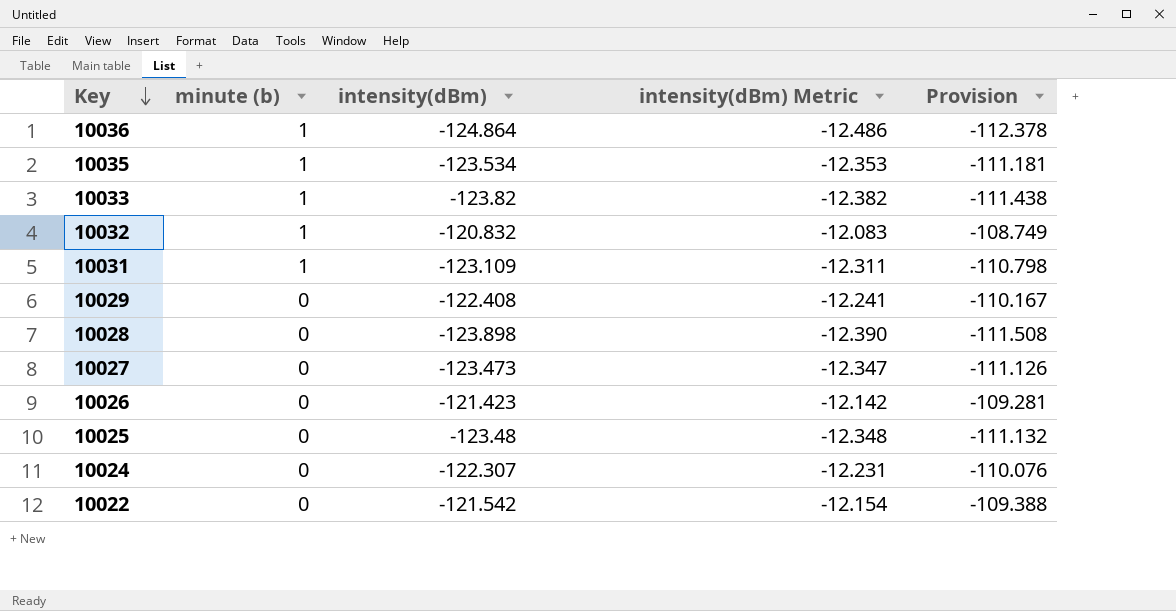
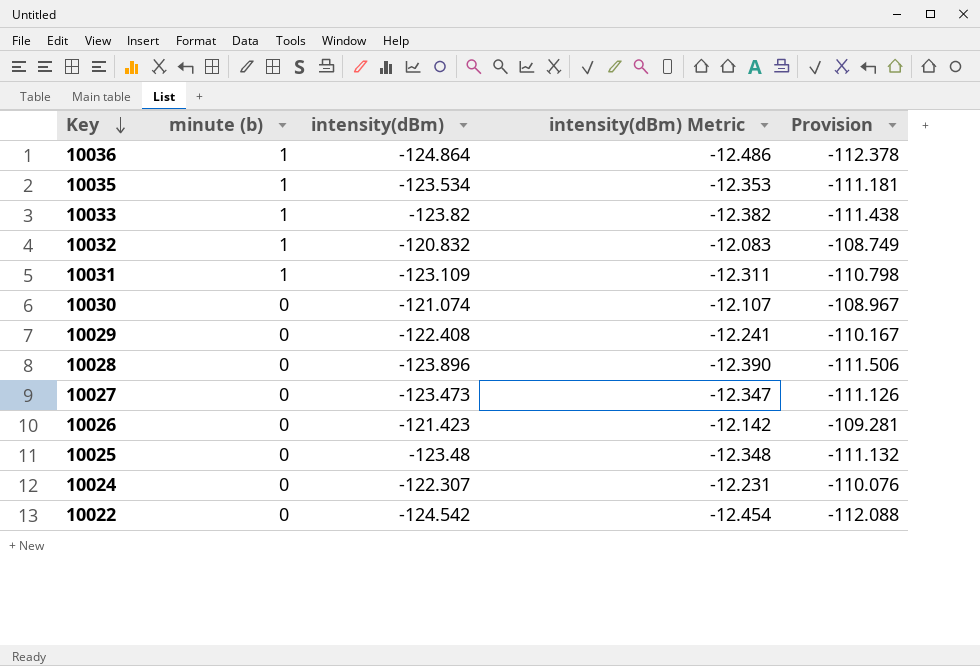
row 10030: none -> 0 | -121.074 | -12.107 | -108.967
10028 | intensity(dBm): -123.898 -> -123.896
10028 | Provision: -111.508 -> -111.506
10022 | intensity(dBm): -121.542 -> -124.542
10022 | intensity(dBm) Metric: -12.154 -> -12.454
10022 | Provision: -109.388 -> -112.088

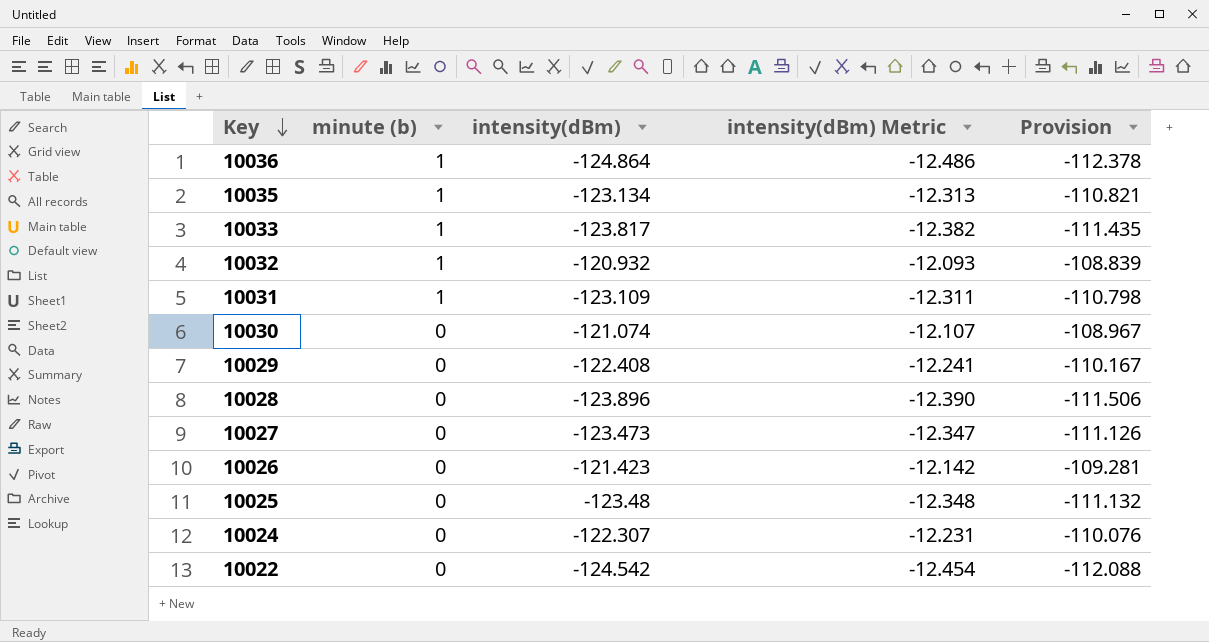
10035 | intensity(dBm): -123.534 -> -123.134
10035 | intensity(dBm) Metric: -12.353 -> -12.313
10035 | Provision: -111.181 -> -110.821
10033 | intensity(dBm): -123.82 -> -123.817
10033 | Provision: -111.438 -> -111.435
10032 | intensity(dBm): -120.832 -> -120.932
10032 | intensity(dBm) Metric: -12.083 -> -12.093
10032 | Provision: -108.749 -> -108.839

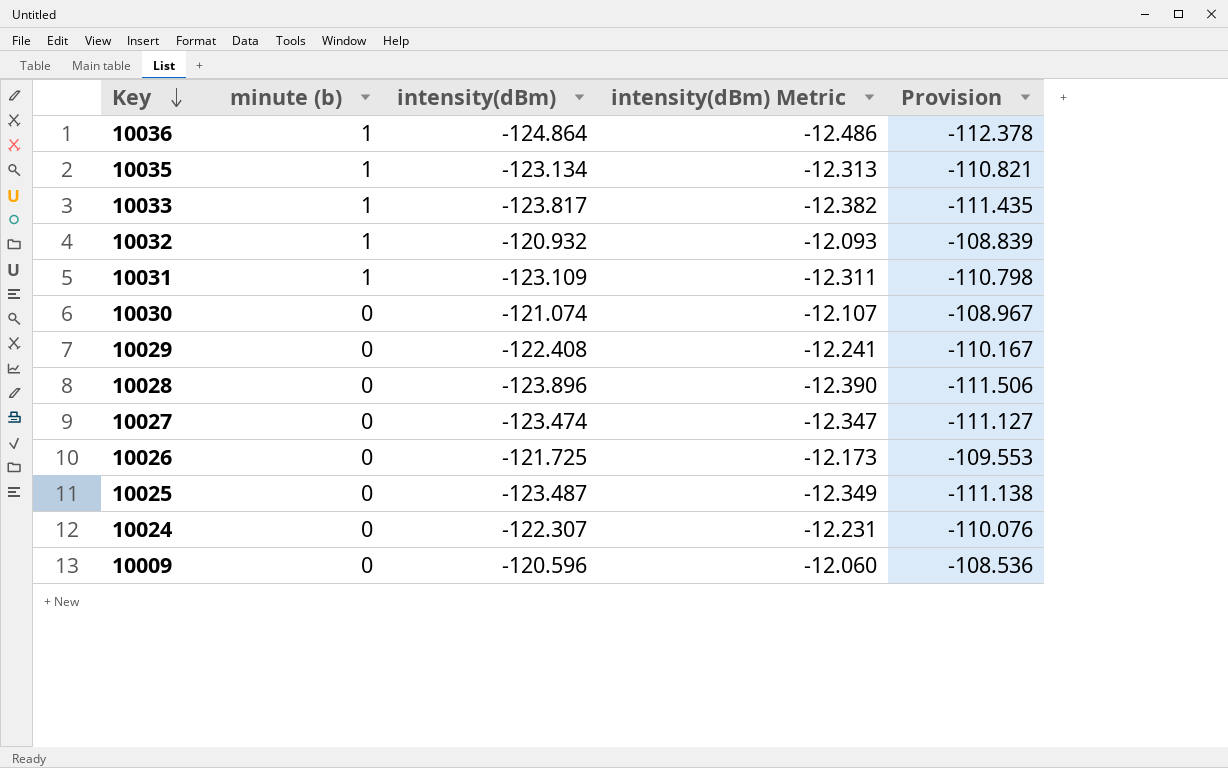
row 10022: 0 | -124.542 | -12.454 | -112.088 -> none
10027 | intensity(dBm): -123.473 -> -123.474
10027 | Provision: -111.126 -> -111.127
10026 | intensity(dBm): -121.423 -> -121.725
10026 | intensity(dBm) Metric: -12.142 -> -12.173
10026 | Provision: -109.281 -> -109.553
10025 | intensity(dBm): -123.48 -> -123.487
10025 | intensity(dBm) Metric: -12.348 -> -12.349
10025 | Provision: -111.132 -> -111.138
row 10009: none -> 0 | -120.596 | -12.060 | -108.536

